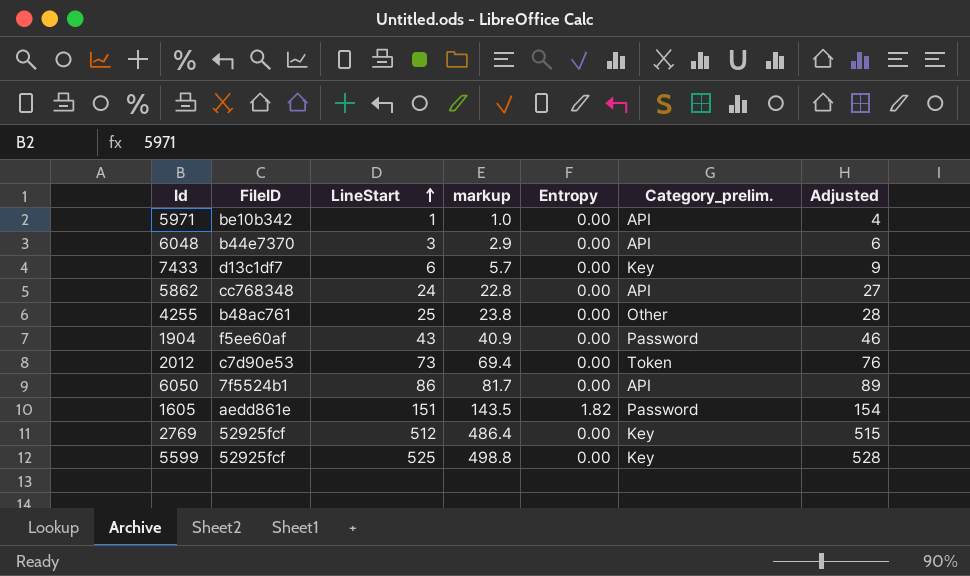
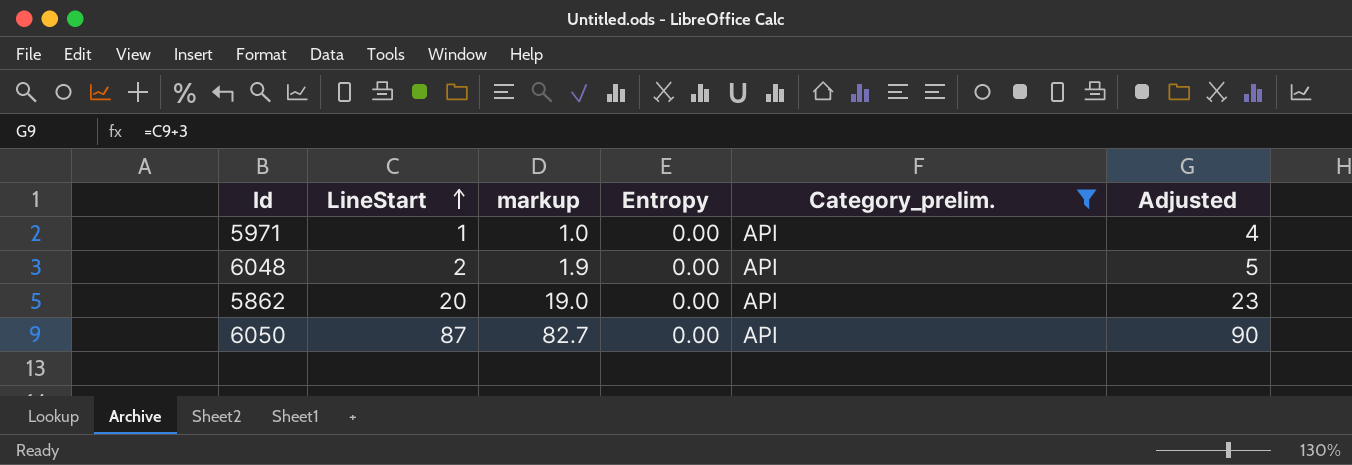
filter: none -> Category_prelim. = API
column FileID | position: 2 -> none
6048 | LineStart: 3 -> 2
6048 | markup: 2.9 -> 1.9
6048 | Adjusted: 6 -> 5
5862 | LineStart: 24 -> 20
5862 | markup: 22.8 -> 19.0
5862 | Adjusted: 27 -> 23
6050 | LineStart: 86 -> 87
6050 | markup: 81.7 -> 82.7
6050 | Adjusted: 89 -> 90

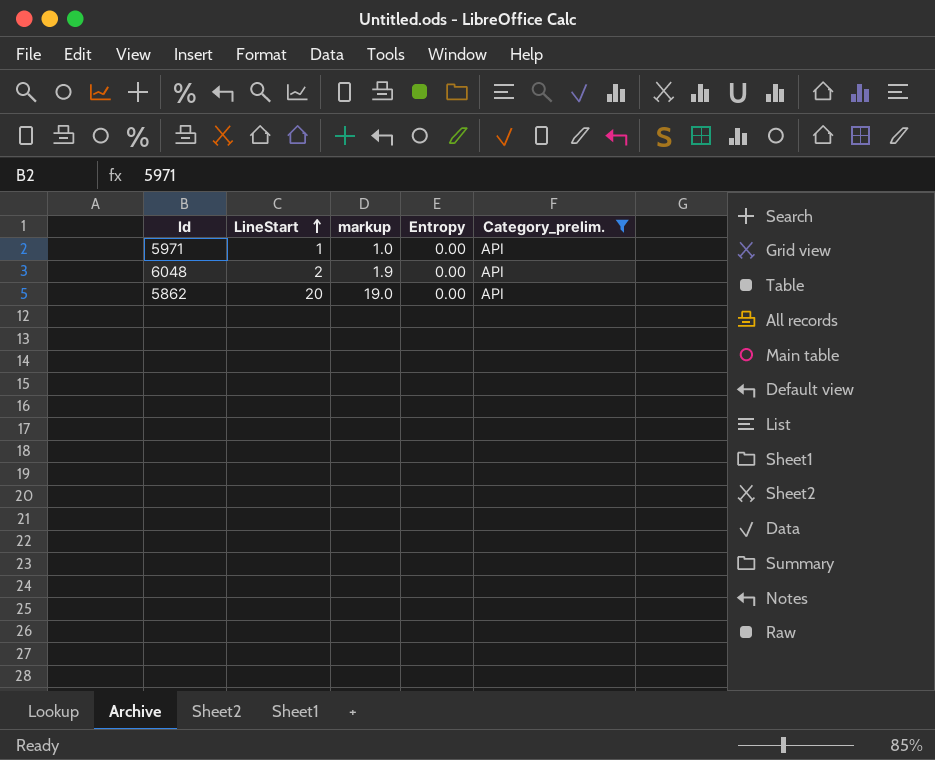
column Adjusted | formula: [LineStart] + 3 -> none
row 6050: 87 | 82.7 | 0.00 | API | 90 -> none

